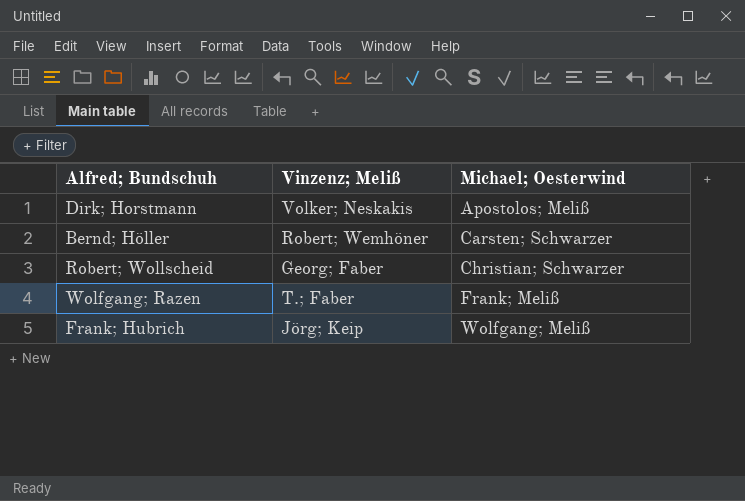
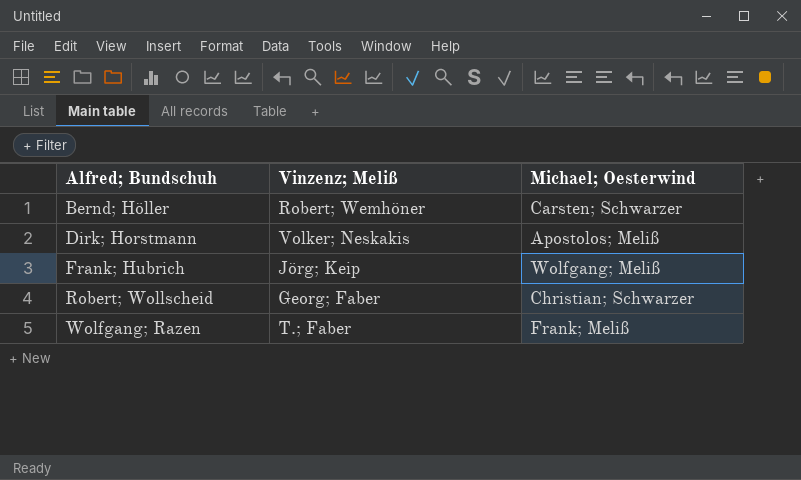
row order: Michael; Oesterwind ascending -> Alfred; Bundschuh ascending

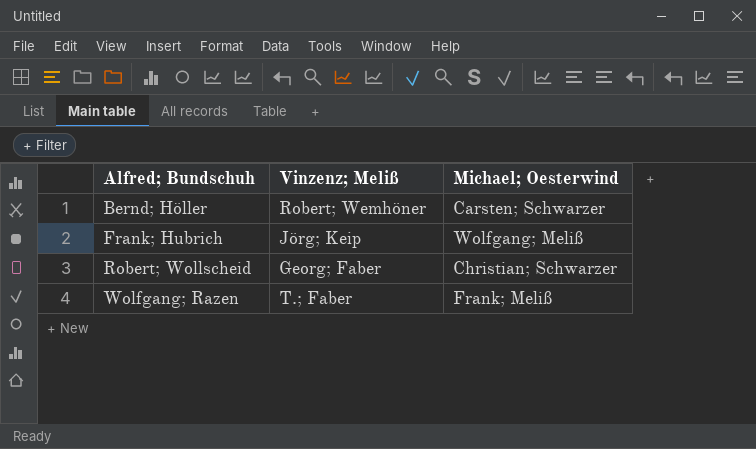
row Dirk; Horstmann: Volker; Neskakis | Apostolos; Meliß -> none

